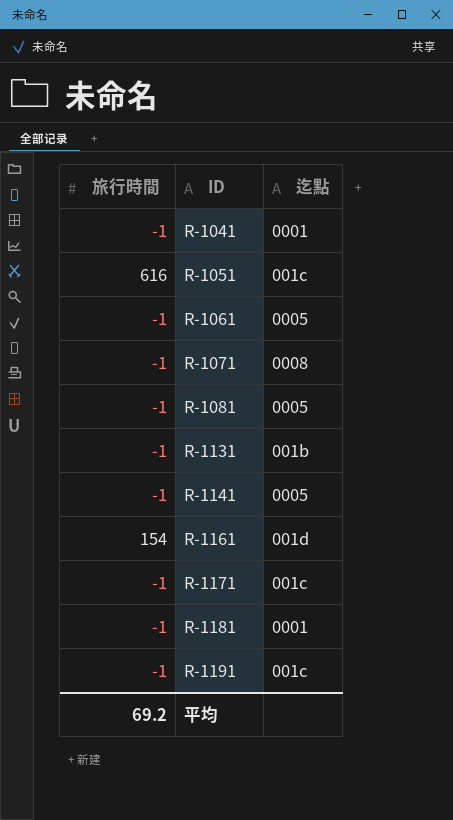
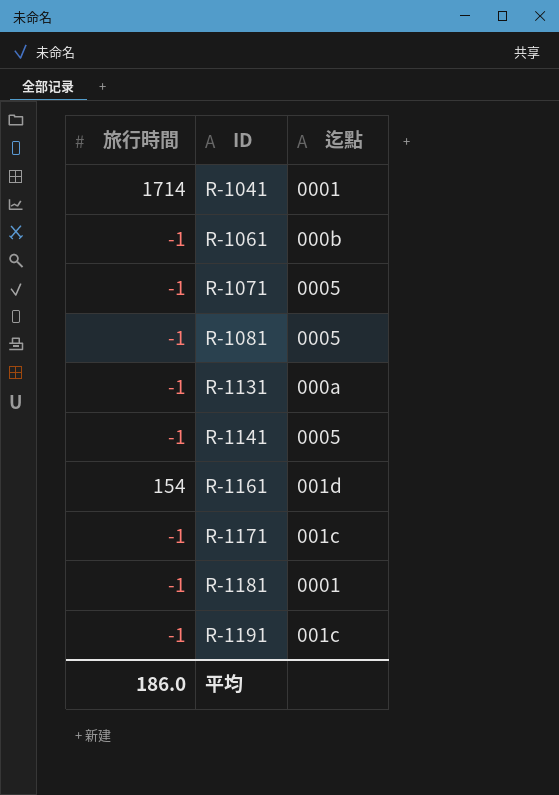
row R-1051: 616 | 001c -> none
R-1041 | 旅行時間: -1 -> 1714
R-1061 | 迄點: 0005 -> 000b
R-1071 | 迄點: 0008 -> 0005
R-1131 | 迄點: 001b -> 000a
平均 | 旅行時間: 69.2 -> 186.0

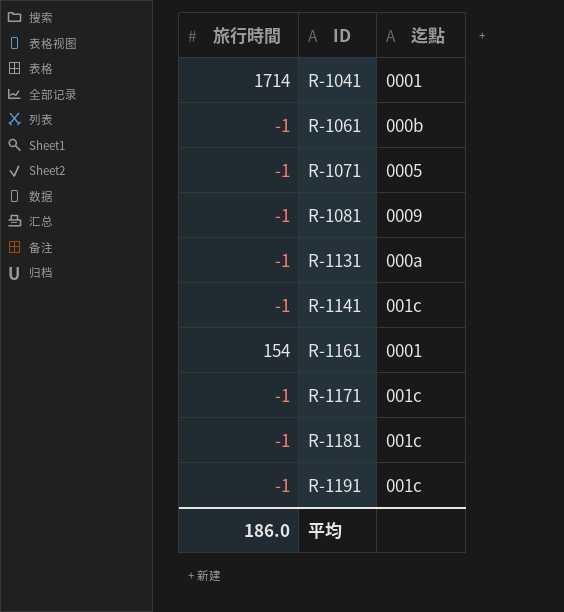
R-1081 | 迄點: 0005 -> 0009
R-1141 | 迄點: 0005 -> 001c
R-1161 | 迄點: 001d -> 0001
R-1181 | 迄點: 0001 -> 001c

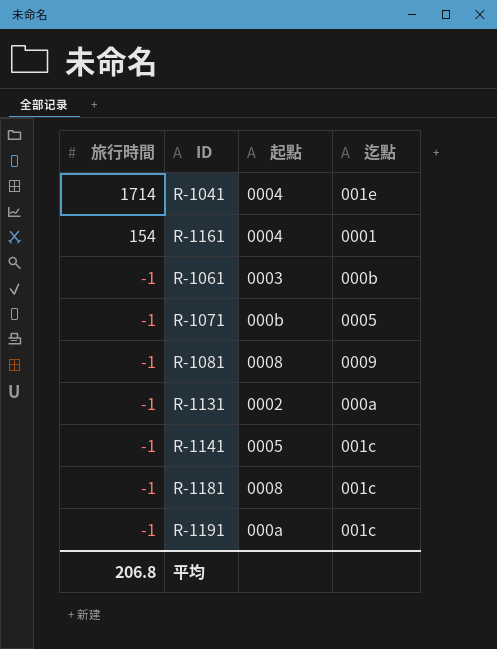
row order: ID ascending -> 旅行時間 descending
column 起點 | position: none -> 3
row R-1171: -1 | 001c -> none
R-1041 | 迄點: 0001 -> 001e
平均 | 旅行時間: 186.0 -> 206.8

